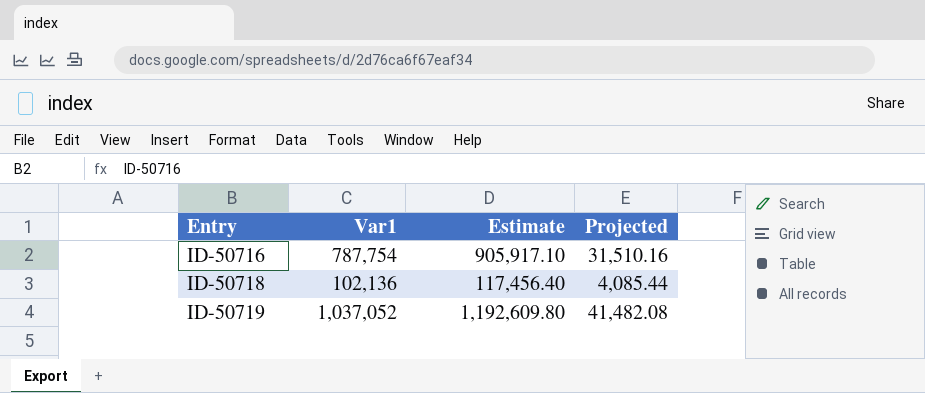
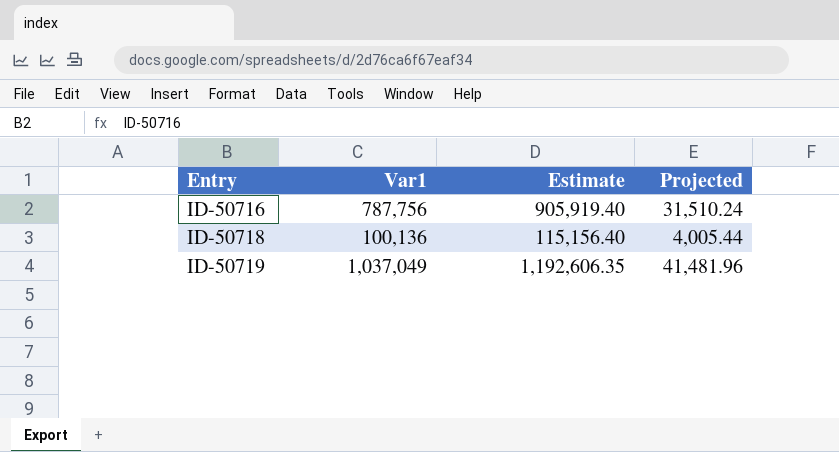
ID-50716 | Var1: 787,754 -> 787,756
ID-50716 | Estimate: 905,917.10 -> 905,919.40
ID-50716 | Projected: 31,510.16 -> 31,510.24
ID-50718 | Var1: 102,136 -> 100,136
ID-50718 | Estimate: 117,456.40 -> 115,156.40
ID-50718 | Projected: 4,085.44 -> 4,005.44
ID-50719 | Var1: 1,037,052 -> 1,037,049
ID-50719 | Estimate: 1,192,609.80 -> 1,192,606.35
ID-50719 | Projected: 41,482.08 -> 41,481.96

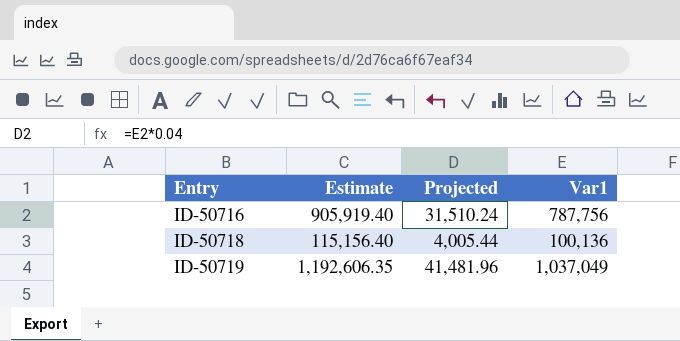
column Var1 | position: 2 -> 4

